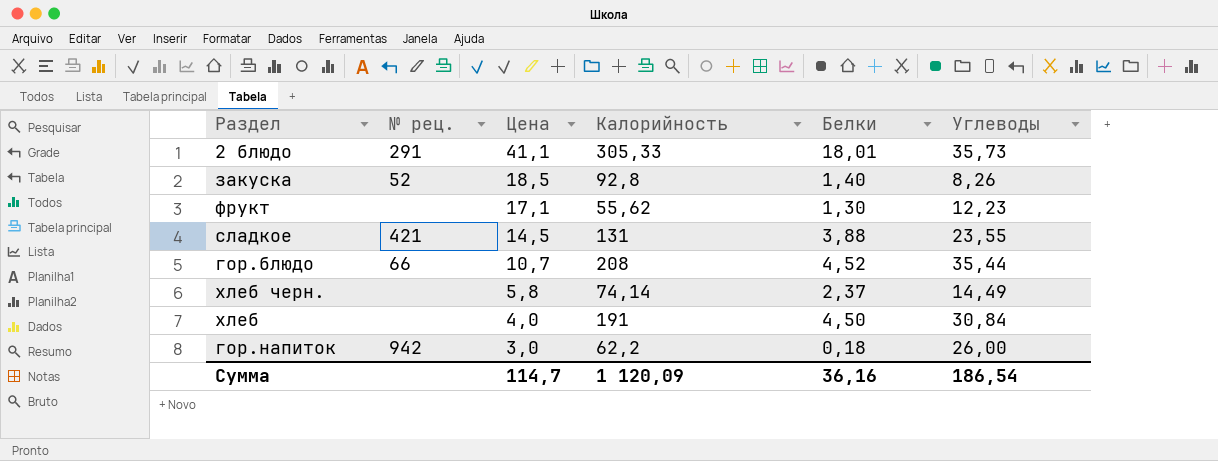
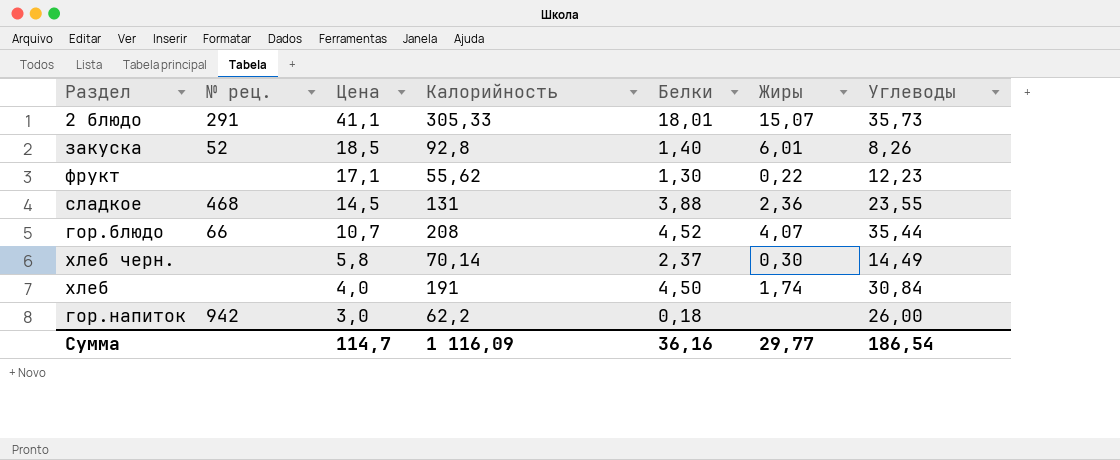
column Жиры | position: none -> 6
сладкое | № рец.: 421 -> 468
хлеб черн. | Калорийность: 74,14 -> 70,14
Сумма | Калорийность: 1 120,09 -> 1 116,09

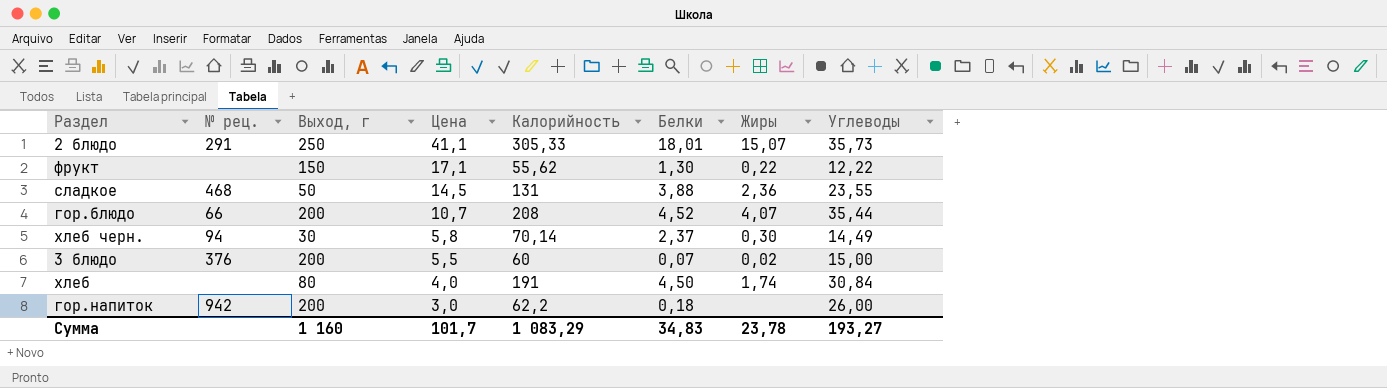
column Выход, г | position: none -> 3
row закуска: 52 | 18,5 | 92,8 | 1,40 | 6,01 | 8,26 -> none
фрукт | Углеводы: 12,23 -> 12,22
хлеб черн. | № рец.: none -> 94
row 3 блюдо: none -> 376 | 200 | 5,5 | 60 | 0,07 | 0,02 | 15,00
Сумма | Цена: 114,7 -> 101,7
Сумма | Калорийность: 1 116,09 -> 1 083,29
Сумма | Белки: 36,16 -> 34,83
Сумма | Жиры: 29,77 -> 23,78
Сумма | Углеводы: 186,54 -> 193,27

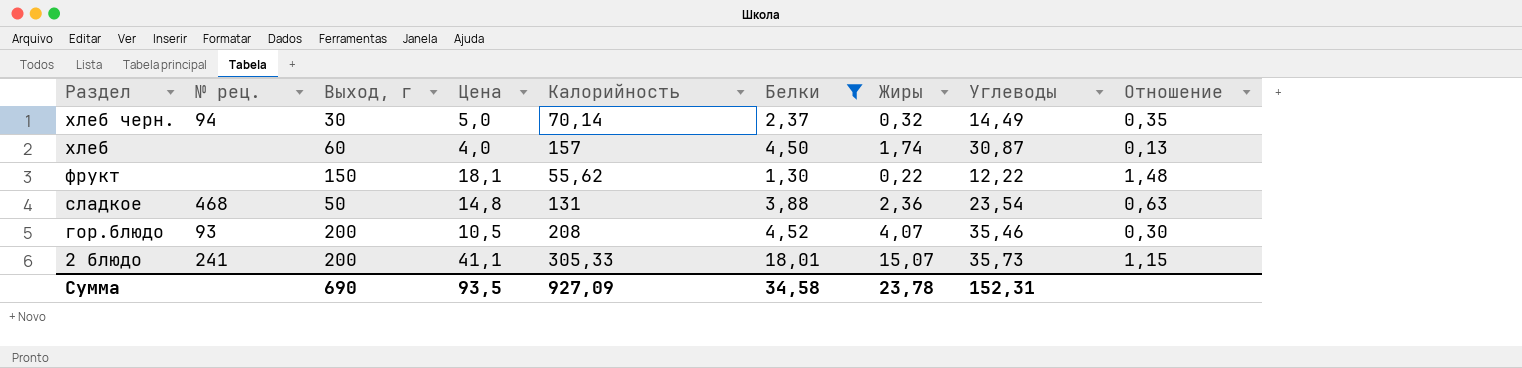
filter: none -> Белки >= 1,30
row order: Цена descending -> Раздел descending
column Отношение | formula: none -> [Цена] / [Углеводы]
хлеб черн. | Цена: 5,8 -> 5,0
хлеб черн. | Жиры: 0,30 -> 0,32
хлеб | Выход, г: 80 -> 60
хлеб | Калорийность: 191 -> 157
хлеб | Углеводы: 30,84 -> 30,87
фрукт | Цена: 17,1 -> 18,1
сладкое | Цена: 14,5 -> 14,8
сладкое | Углеводы: 23,55 -> 23,54
гор.блюдо | № рец.: 66 -> 93
гор.блюдо | Цена: 10,7 -> 10,5
гор.блюдо | Углеводы: 35,44 -> 35,46
2 блюдо | № рец.: 291 -> 241
2 блюдо | Выход, г: 250 -> 200
Сумма | Выход, г: 1 160 -> 690
Сумма | Цена: 101,7 -> 93,5
Сумма | Калорийность: 1 083,29 -> 927,09
Сумма | Белки: 34,83 -> 34,58
Сумма | Углеводы: 193,27 -> 152,31

